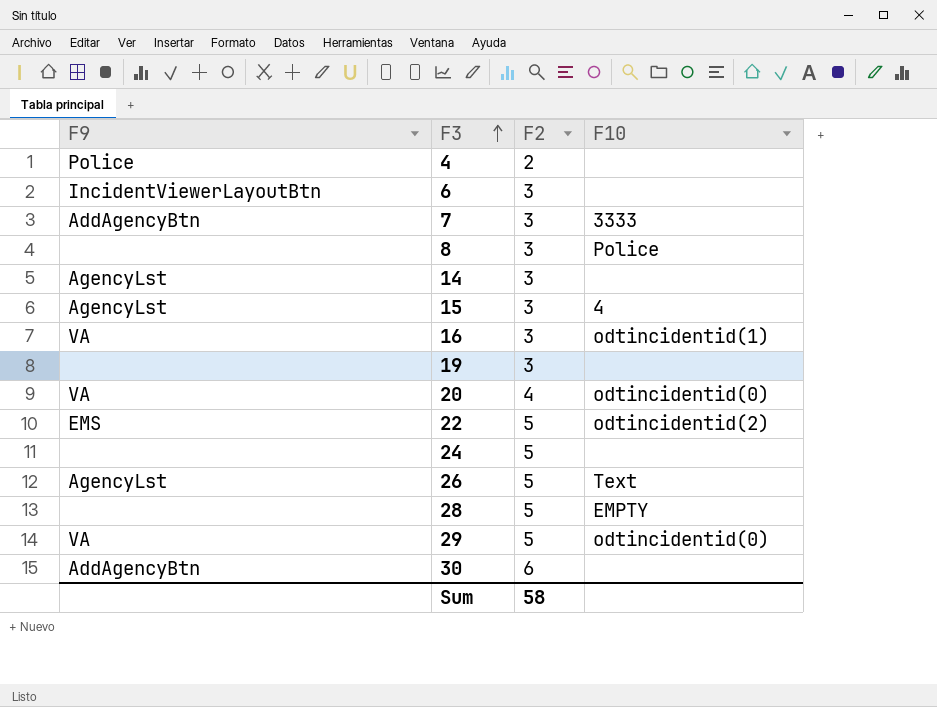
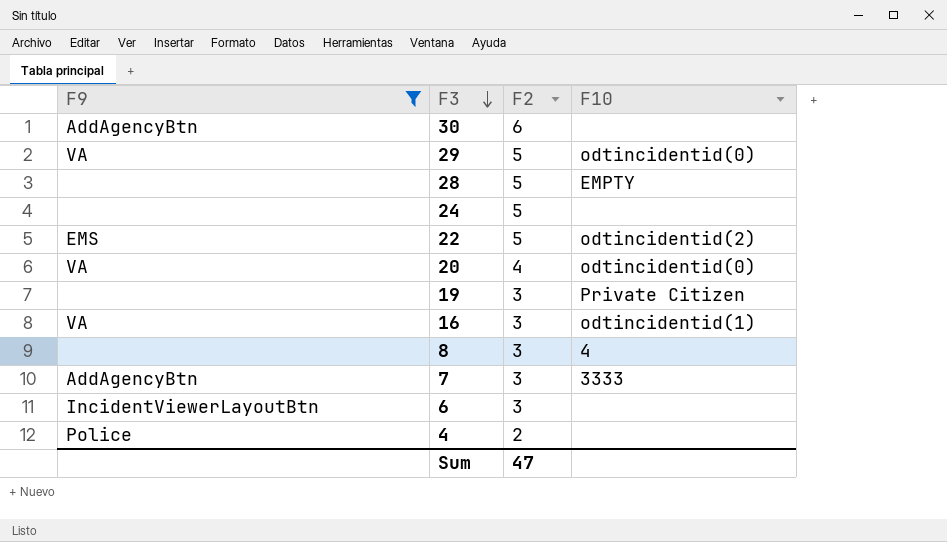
filter: none -> F9 != AgencyLst
row order: F3 ascending -> F3 descending
19 | F10: none -> Private Citizen
8 | F10: Police -> 4
Sum | F2: 58 -> 47

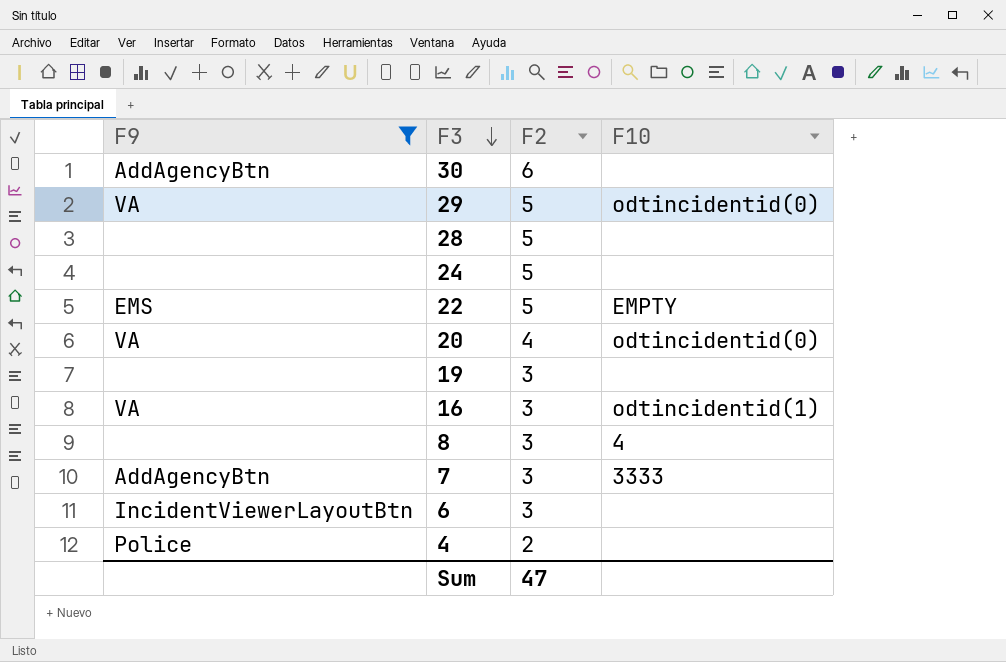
28 | F10: EMPTY -> none
22 | F10: odtincidentid(2) -> EMPTY
19 | F10: Private Citizen -> none

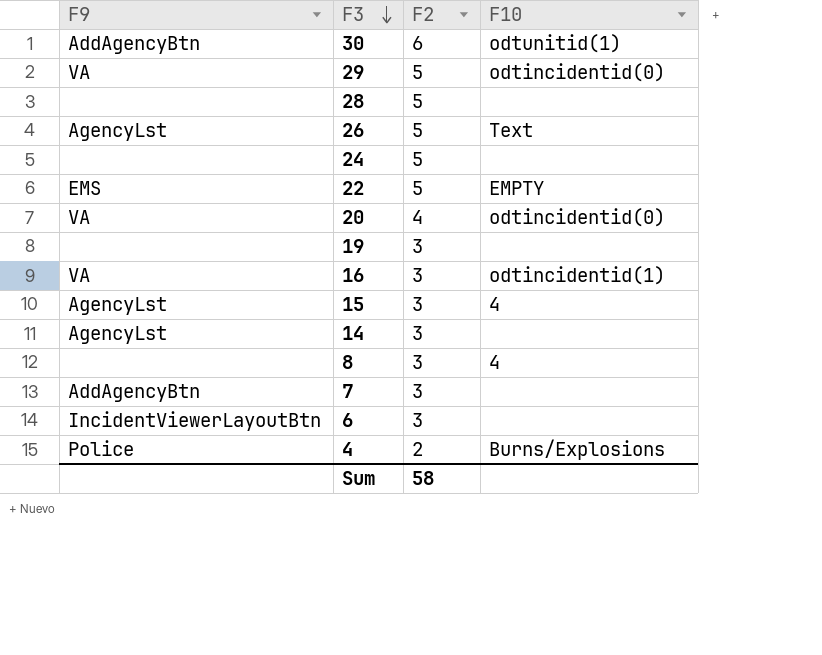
filter: F9 != AgencyLst -> none
30 | F10: none -> odtunitid(1)
7 | F10: 3333 -> none
4 | F10: none -> Burns/Explosions
Sum | F2: 47 -> 58

